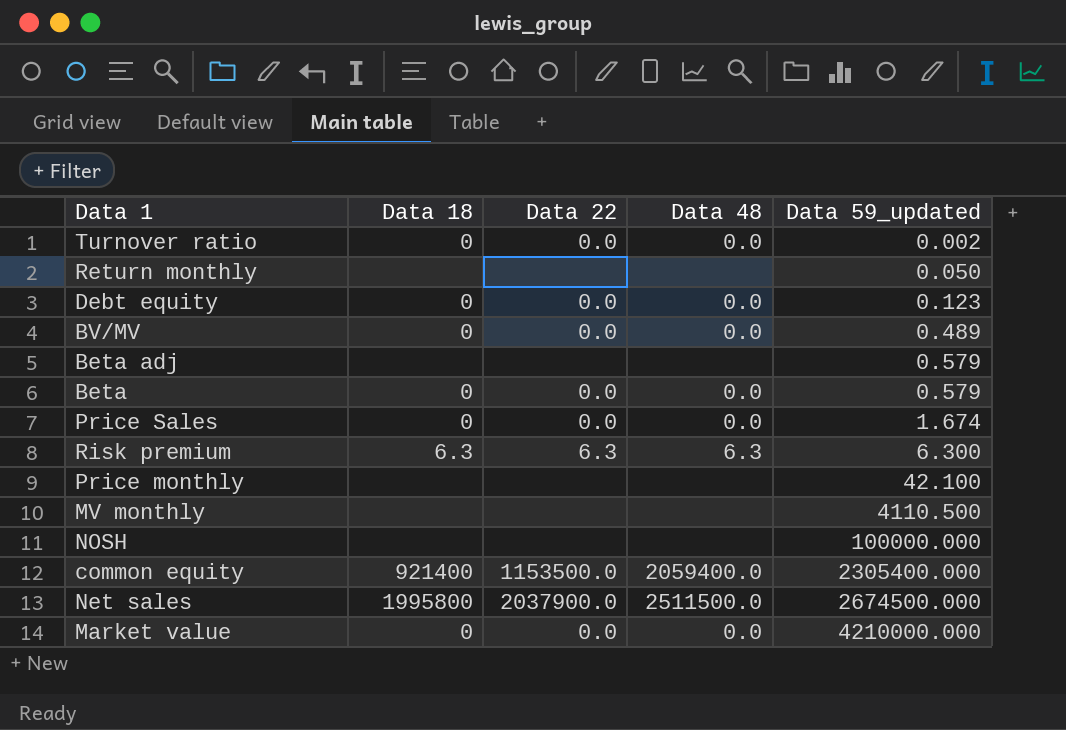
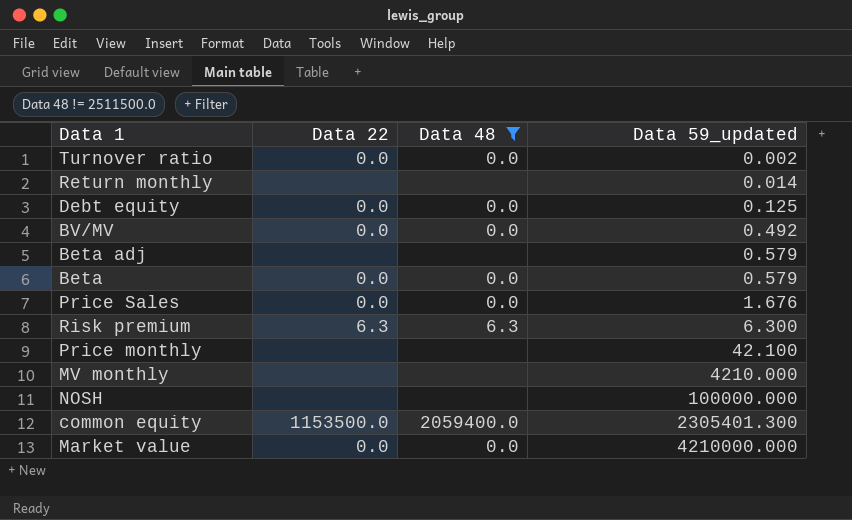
filter: none -> Data 48 != 2511500.0
column Data 18 | position: 2 -> none
Return monthly | Data 59_updated: 0.050 -> 0.014
Debt equity | Data 59_updated: 0.123 -> 0.125
BV/MV | Data 59_updated: 0.489 -> 0.492
Price Sales | Data 59_updated: 1.674 -> 1.676
MV monthly | Data 59_updated: 4110.500 -> 4210.000
common equity | Data 59_updated: 2305400.000 -> 2305401.300

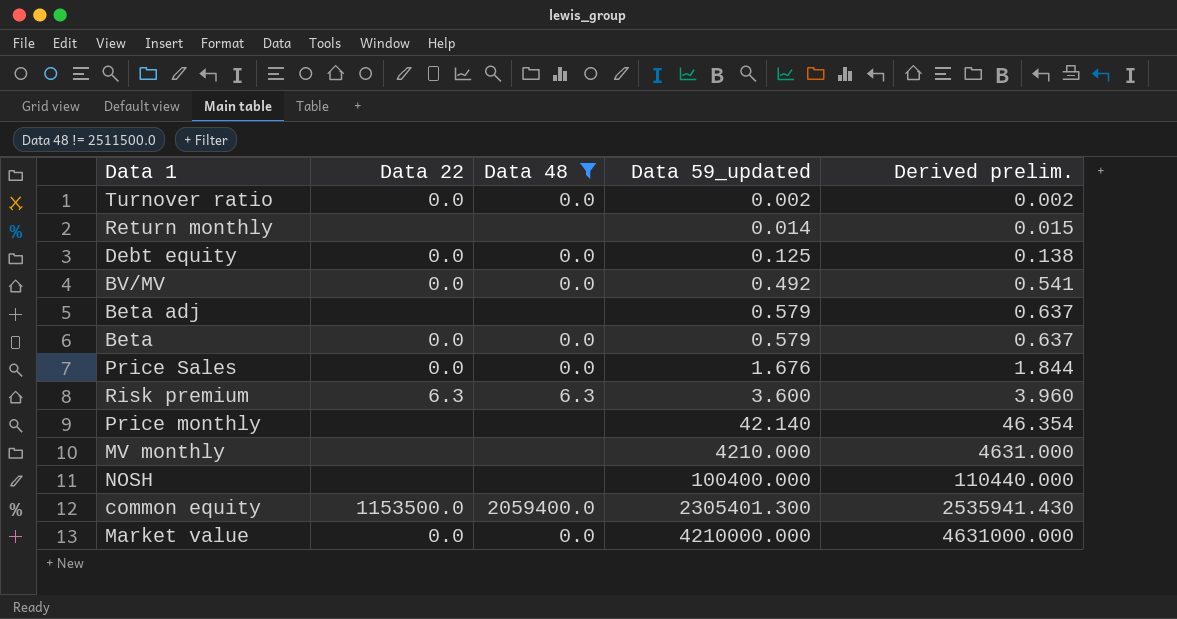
column Derived prelim. | formula: none -> [Data 59_updated] * 1.1
Risk premium | Data 59_updated: 6.300 -> 3.600
Price monthly | Data 59_updated: 42.100 -> 42.140
NOSH | Data 59_updated: 100000.000 -> 100400.000

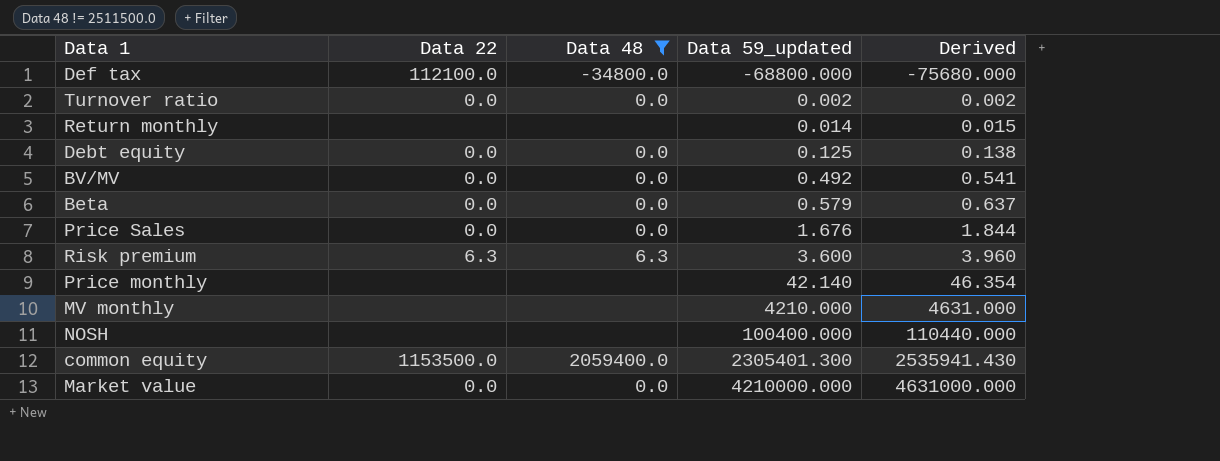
column name: Derived prelim. -> Derived
row Beta adj: none | none | 0.579 | 0.637 -> none
row Def tax: none -> 112100.0 | -34800.0 | -68800.000 | -75680.000

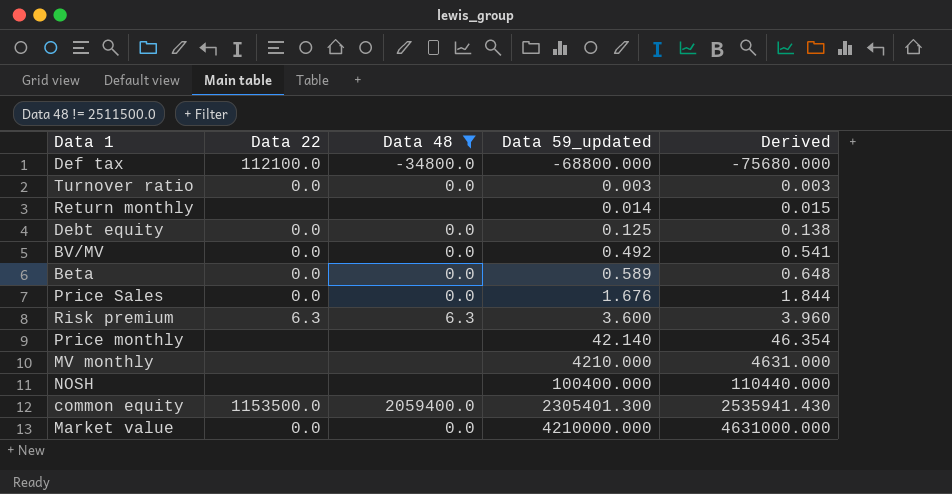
Turnover ratio | Data 59_updated: 0.002 -> 0.003
Turnover ratio | Derived: 0.002 -> 0.003
Beta | Data 59_updated: 0.579 -> 0.589
Beta | Derived: 0.637 -> 0.648

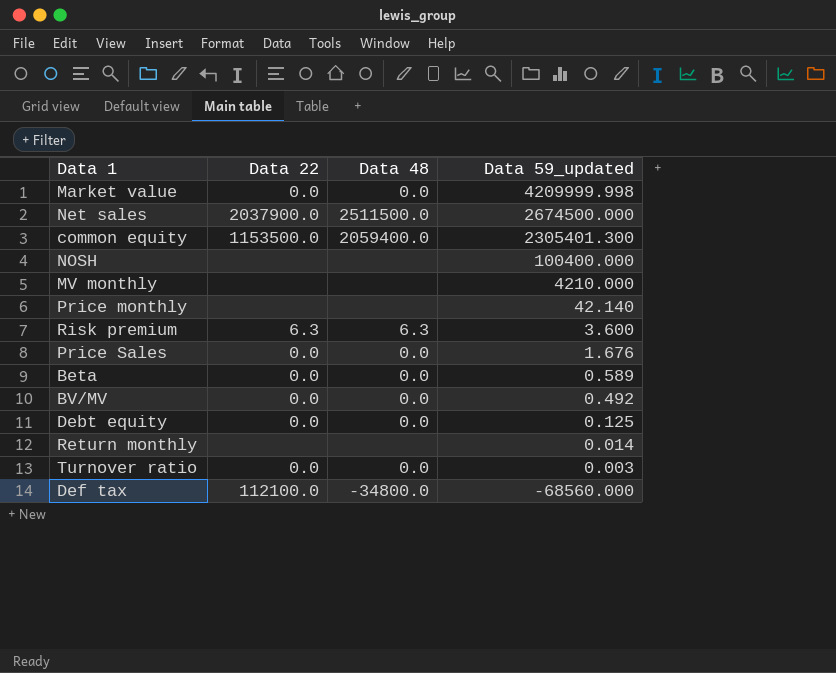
filter: Data 48 != 2511500.0 -> none
row order: Data 59_updated ascending -> Data 59_updated descending
column Derived | formula: [Data 59_updated] * 1.1 -> none
Market value | Data 59_updated: 4210000.000 -> 4209999.998
Def tax | Data 59_updated: -68800.000 -> -68560.000

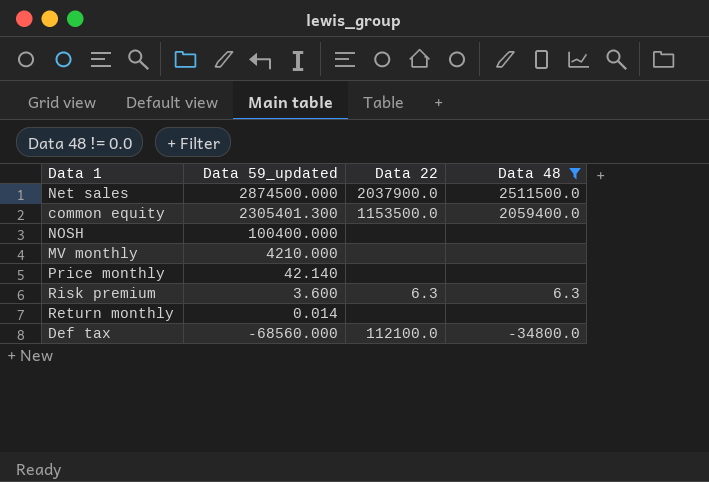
filter: none -> Data 48 != 0.0
column Data 59_updated | position: 4 -> 2
Net sales | Data 59_updated: 2674500.000 -> 2874500.000

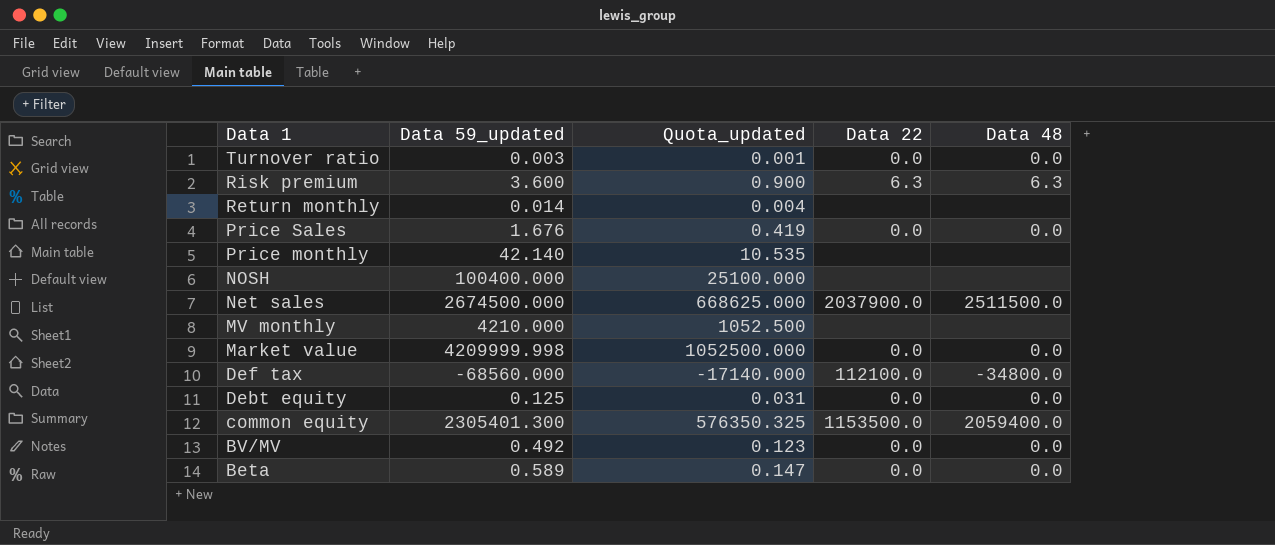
filter: Data 48 != 0.0 -> none
row order: Data 59_updated descending -> Data 1 descending
column Quota_updated | formula: none -> [Data 59_updated] * 0.25
Net sales | Data 59_updated: 2874500.000 -> 2674500.000

